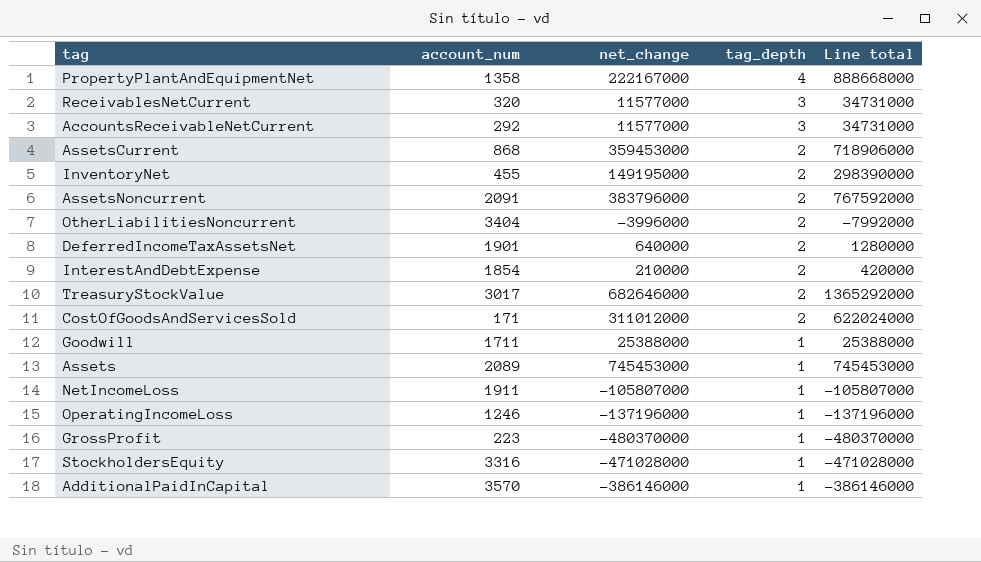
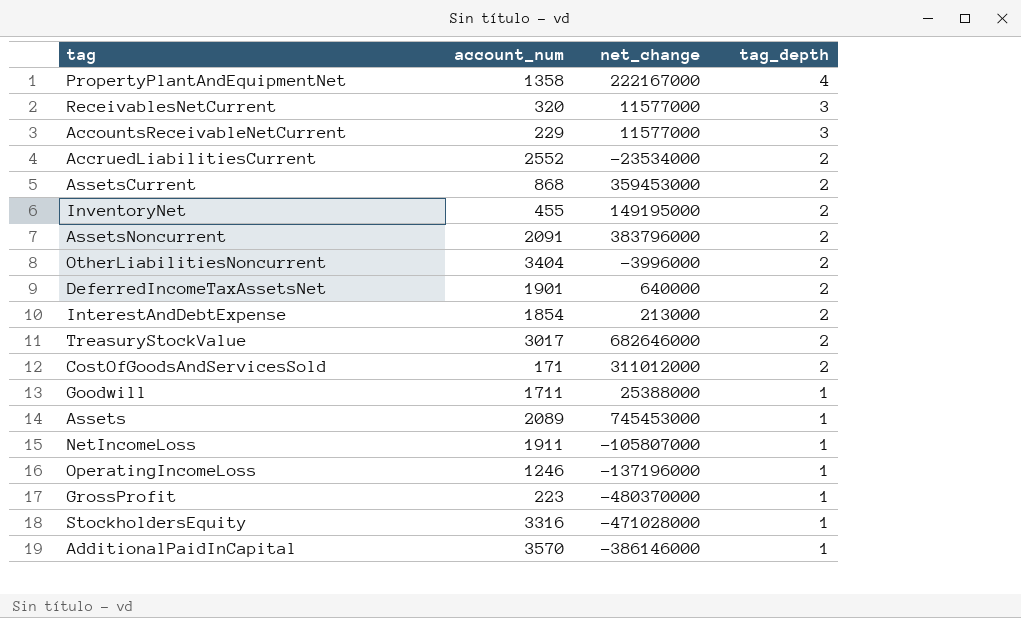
column Line total | formula: [net_change] * [tag_depth] -> none
AccountsReceivableNetCurrent | account_num: 292 -> 229
row AccruedLiabilitiesCurrent: none -> 2552 | -23534000 | 2
InterestAndDebtExpense | net_change: 210000 -> 213000

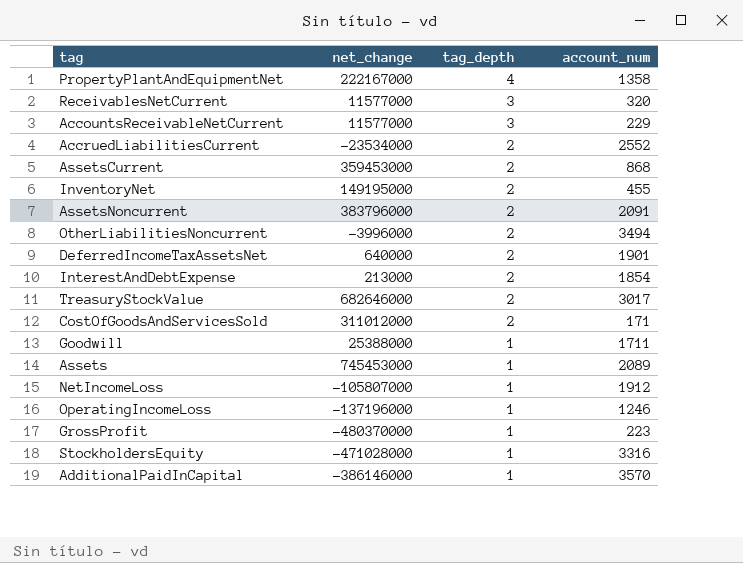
column account_num | position: 2 -> 4
OtherLiabilitiesNoncurrent | account_num: 3404 -> 3494
NetIncomeLoss | account_num: 1911 -> 1912

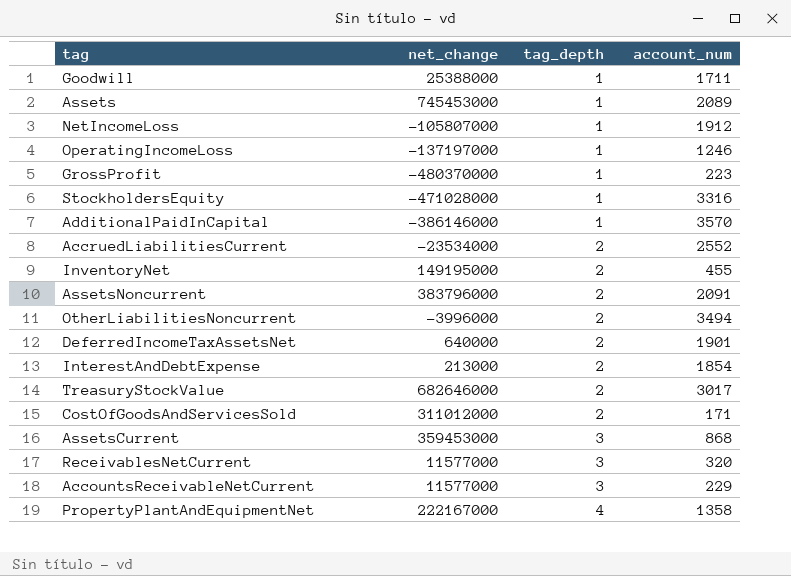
row order: tag_depth descending -> tag_depth ascending
OperatingIncomeLoss | net_change: -137196000 -> -137197000
AssetsCurrent | tag_depth: 2 -> 3

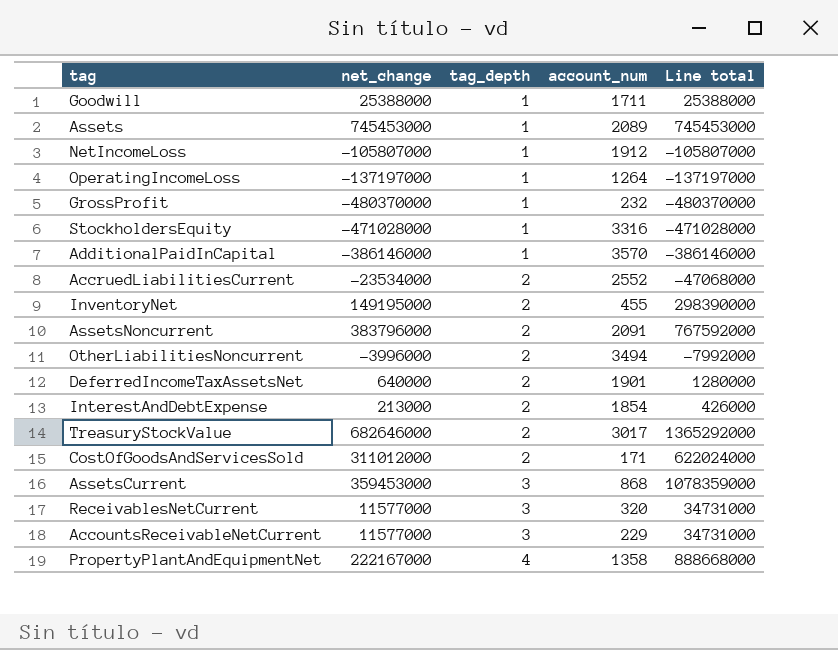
column Line total | formula: none -> [net_change] * [tag_depth]
OperatingIncomeLoss | account_num: 1246 -> 1264
GrossProfit | account_num: 223 -> 232

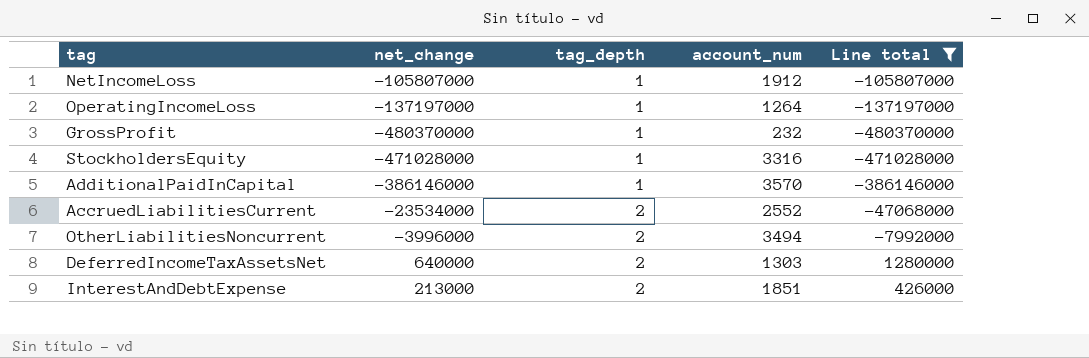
filter: none -> Line total <= 1280000
DeferredIncomeTaxAssetsNet | account_num: 1901 -> 1303
InterestAndDebtExpense | account_num: 1854 -> 1851

